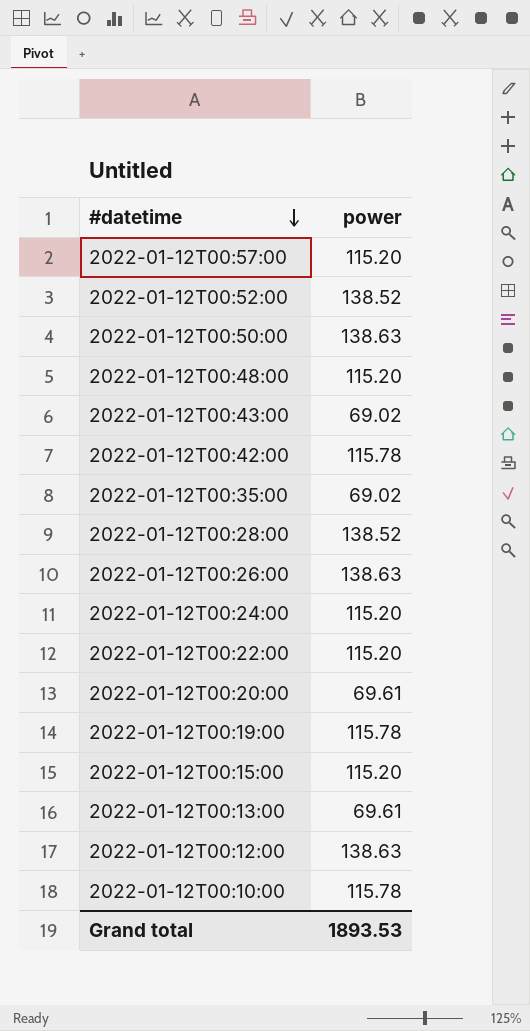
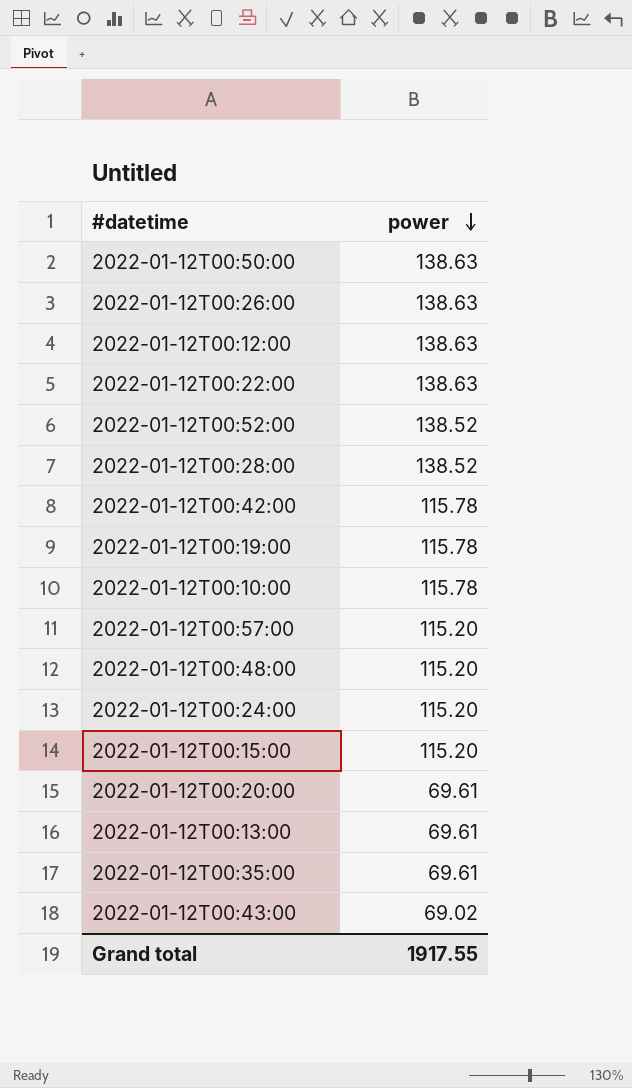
row order: #datetime descending -> power descending
2022-01-12T00:22:00 | power: 115.20 -> 138.63
2022-01-12T00:35:00 | power: 69.02 -> 69.61
Grand total | power: 1893.53 -> 1917.55

